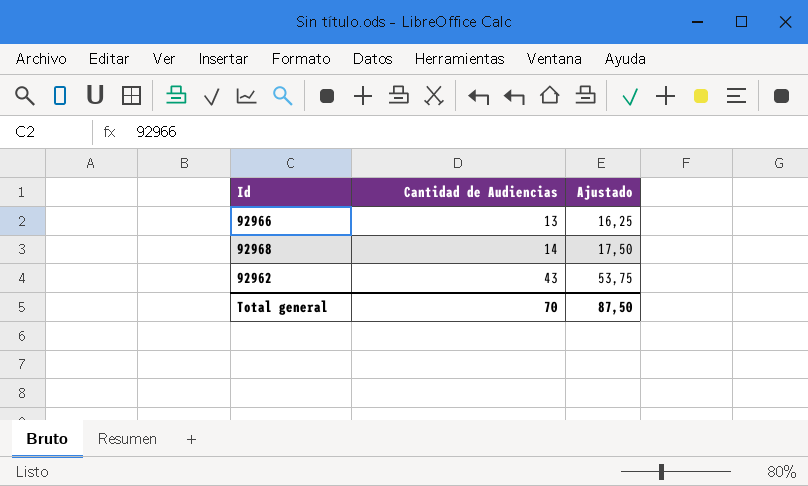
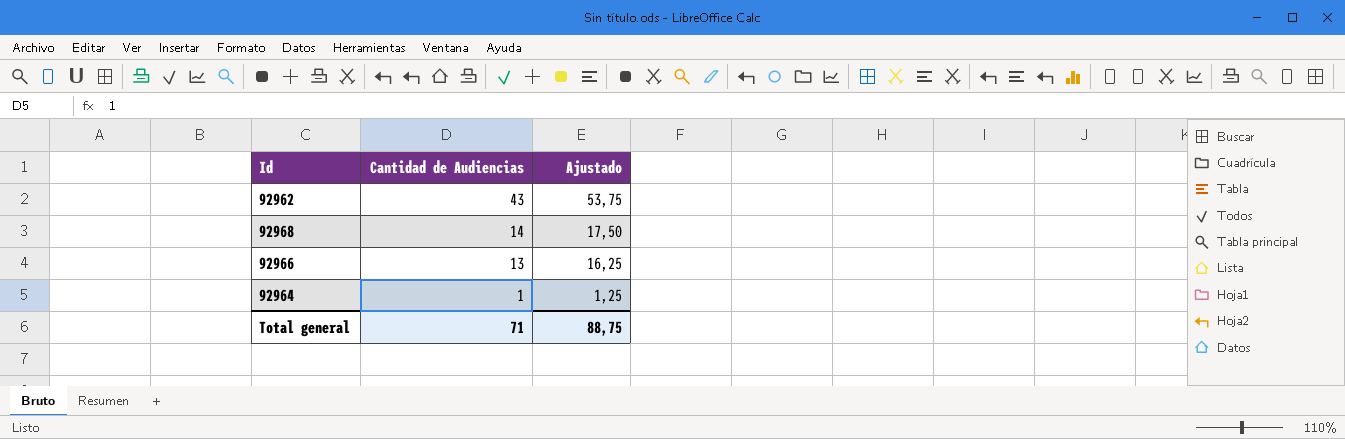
row order: Cantidad de Audiencias ascending -> Cantidad de Audiencias descending
row 92964: none -> 1 | 1,25
Total general | Cantidad de Audiencias: 70 -> 71
Total general | Ajustado: 87,50 -> 88,75

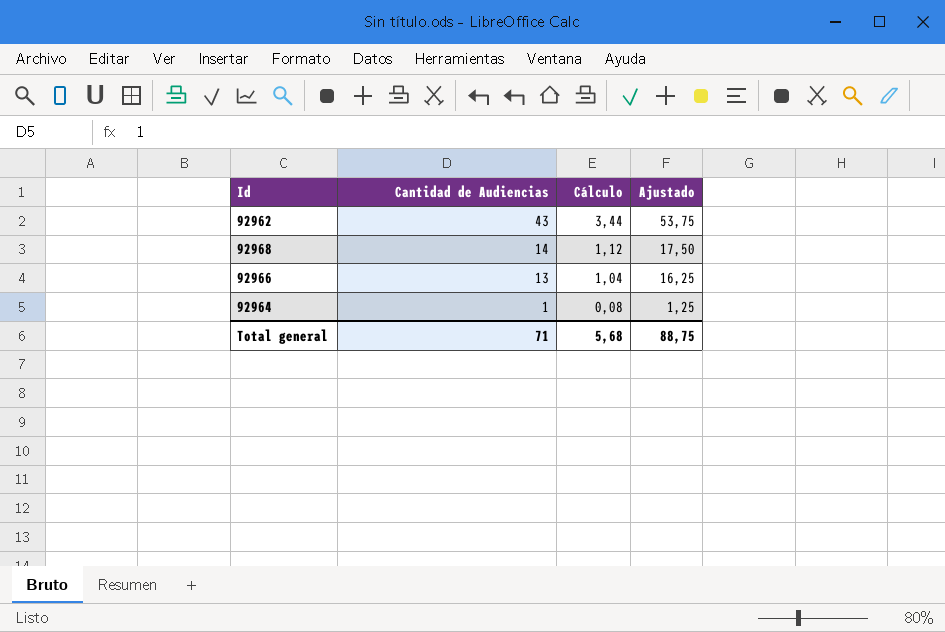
column Cálculo | formula: none -> [Cantidad de Audiencias] * 0,08

